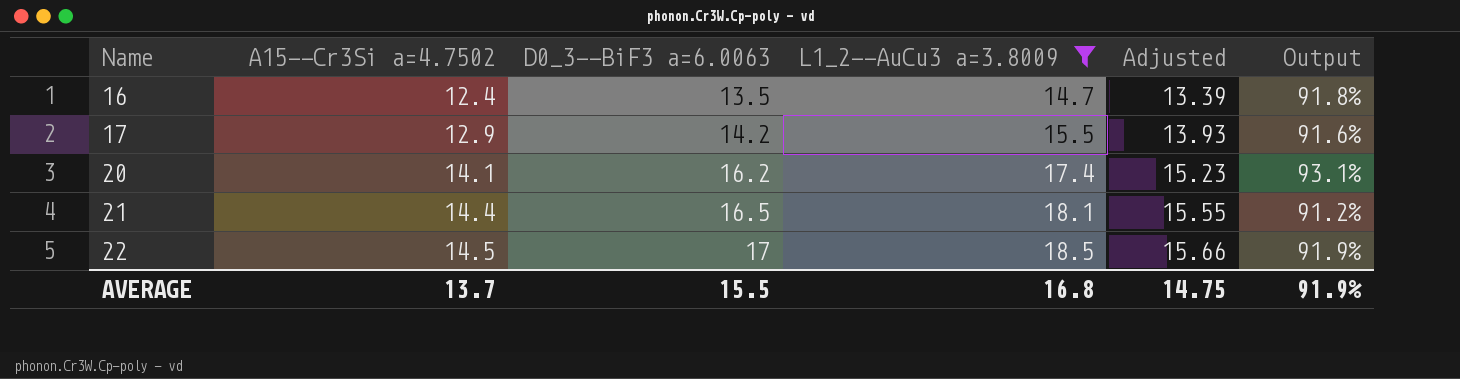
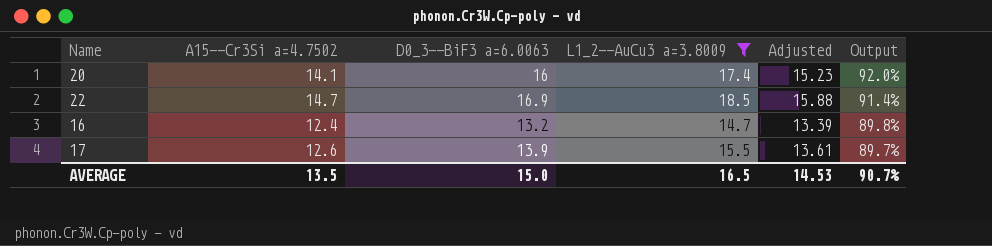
row order: Name ascending -> Output descending
row 21: 14.4 | 16.5 | 18.1 | 15.55 | 91.2% -> none
20 | D0_3--BiF3 a=6.0063: 16.2 -> 16
20 | Output: 93.1% -> 92.0%
22 | A15--Cr3Si a=4.7502: 14.5 -> 14.7
22 | D0_3--BiF3 a=6.0063: 17 -> 16.9
22 | Adjusted: 15.66 -> 15.88
22 | Output: 91.9% -> 91.4%
16 | D0_3--BiF3 a=6.0063: 13.5 -> 13.2
16 | Output: 91.8% -> 89.8%
17 | A15--Cr3Si a=4.7502: 12.9 -> 12.6
17 | D0_3--BiF3 a=6.0063: 14.2 -> 13.9
17 | Adjusted: 13.93 -> 13.61
17 | Output: 91.6% -> 89.7%
AVERAGE | A15--Cr3Si a=4.7502: 13.7 -> 13.5
AVERAGE | D0_3--BiF3 a=6.0063: 15.5 -> 15.0
AVERAGE | L1_2--AuCu3 a=3.8009: 16.8 -> 16.5
AVERAGE | Adjusted: 14.75 -> 14.53
AVERAGE | Output: 91.9% -> 90.7%

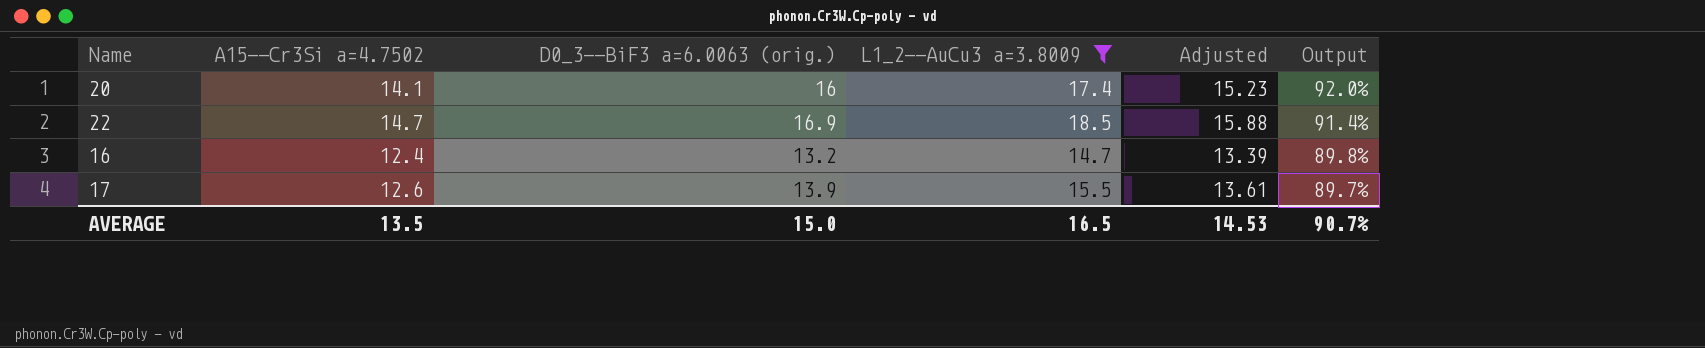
column name: D0_3--BiF3 a=6.0063 -> D0_3--BiF3 a=6.0063 (orig.)

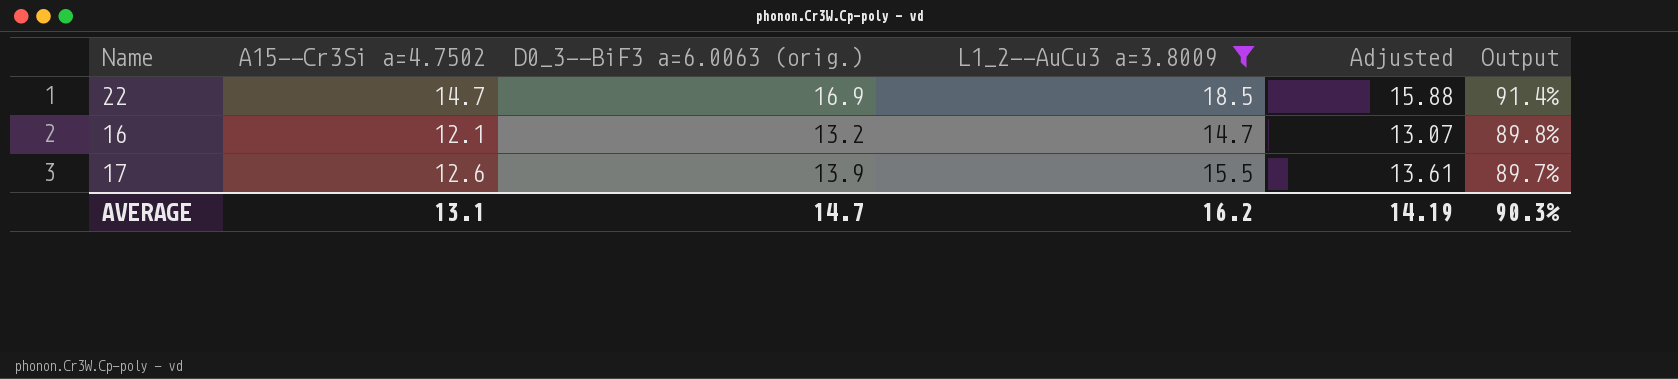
row 20: 14.1 | 16 | 17.4 | 15.23 | 92.0% -> none
16 | A15--Cr3Si a=4.7502: 12.4 -> 12.1
16 | Adjusted: 13.39 -> 13.07
AVERAGE | A15--Cr3Si a=4.7502: 13.5 -> 13.1
AVERAGE | D0_3--BiF3 a=6.0063 (orig.): 15.0 -> 14.7
AVERAGE | L1_2--AuCu3 a=3.8009: 16.5 -> 16.2
AVERAGE | Adjusted: 14.53 -> 14.19
AVERAGE | Output: 90.7% -> 90.3%

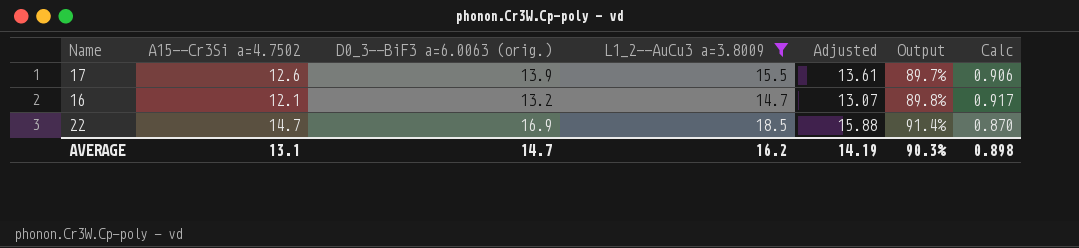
row order: Output descending -> Output ascending
column Calc | formula: none -> [A15--Cr3Si a=4.7502] / [D0_3--BiF3 a=6.0063 (orig.)]

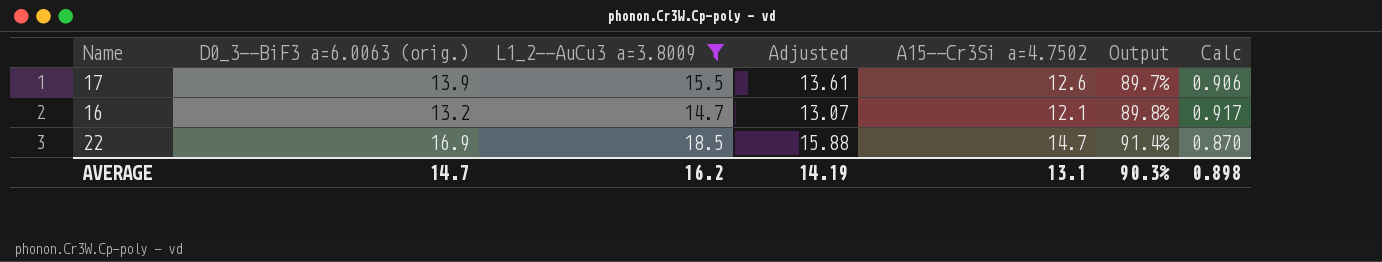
column A15--Cr3Si a=4.7502 | position: 2 -> 5

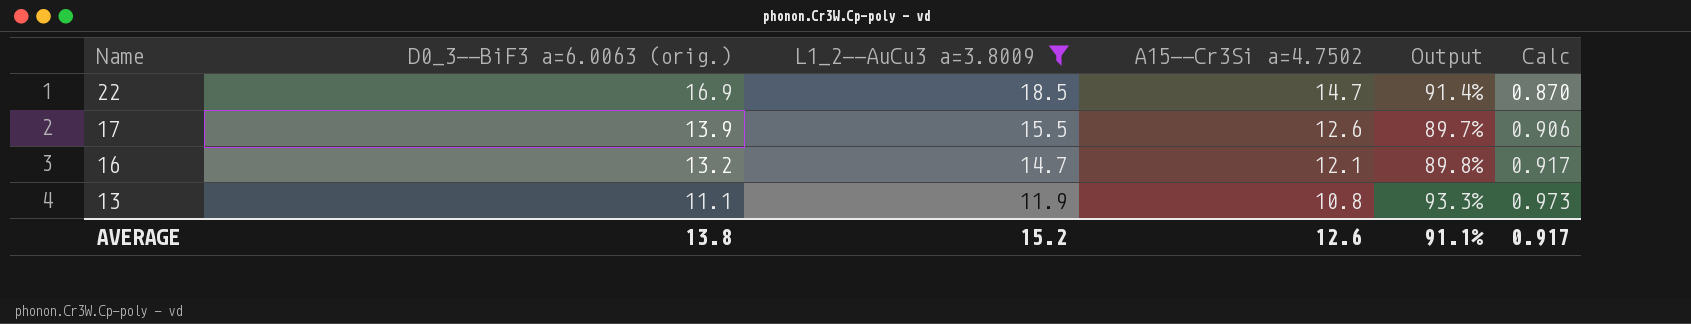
row order: Output ascending -> Name descending
column Adjusted | formula: [A15--Cr3Si a=4.7502] * 1.08 -> none
row 13: none -> 11.1 | 11.9 | 10.8 | 93.3% | 0.973
AVERAGE | D0_3--BiF3 a=6.0063 (orig.): 14.7 -> 13.8
AVERAGE | L1_2--AuCu3 a=3.8009: 16.2 -> 15.2
AVERAGE | A15--Cr3Si a=4.7502: 13.1 -> 12.6
AVERAGE | Output: 90.3% -> 91.1%
AVERAGE | Calc: 0.898 -> 0.917

